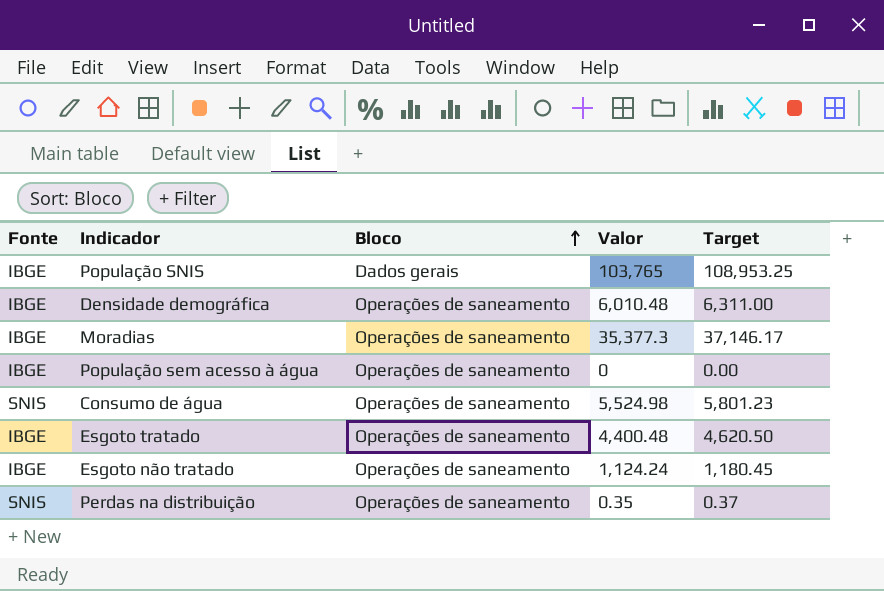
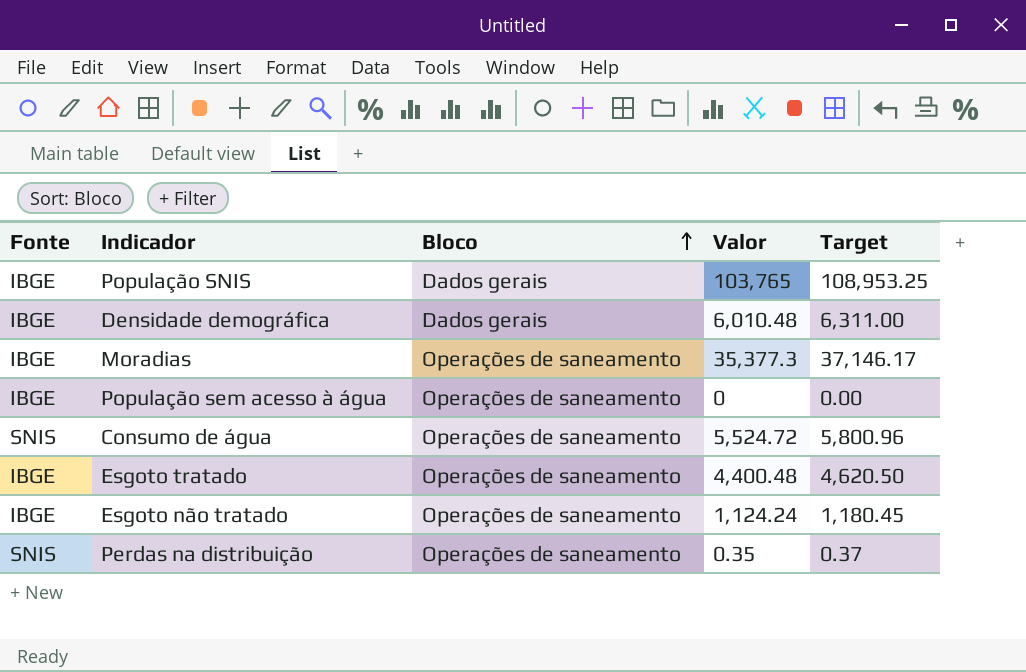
Densidade demográfica | Bloco: Operações de saneamento -> Dados gerais
Consumo de água | Valor: 5,524.98 -> 5,524.72
Consumo de água | Target: 5,801.23 -> 5,800.96

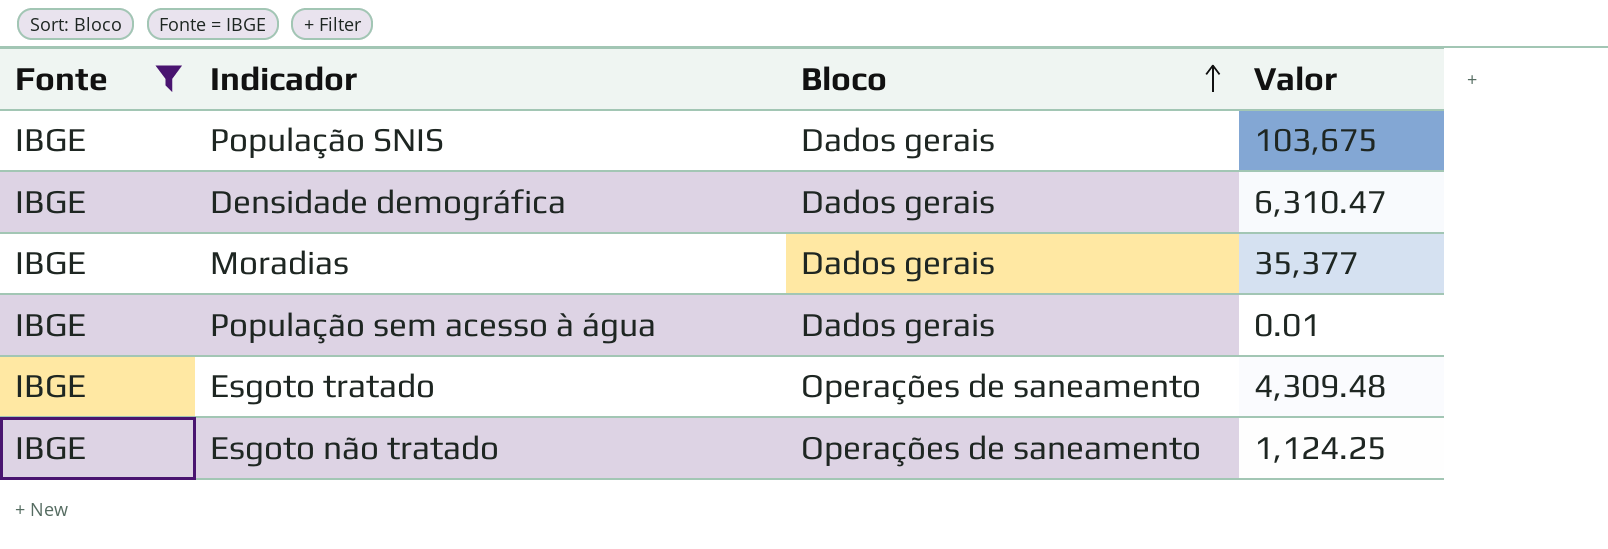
filter: none -> Fonte = IBGE
column Target | formula: [Valor] * 1.05 -> none
População SNIS | Valor: 103,765 -> 103,675
Densidade demográfica | Valor: 6,010.48 -> 6,310.47
Moradias | Bloco: Operações de saneamento -> Dados gerais
Moradias | Valor: 35,377.3 -> 35,377
População sem acesso à água | Bloco: Operações de saneamento -> Dados gerais
População sem acesso à água | Valor: 0 -> 0.01
Esgoto tratado | Valor: 4,400.48 -> 4,309.48
Esgoto não tratado | Valor: 1,124.24 -> 1,124.25

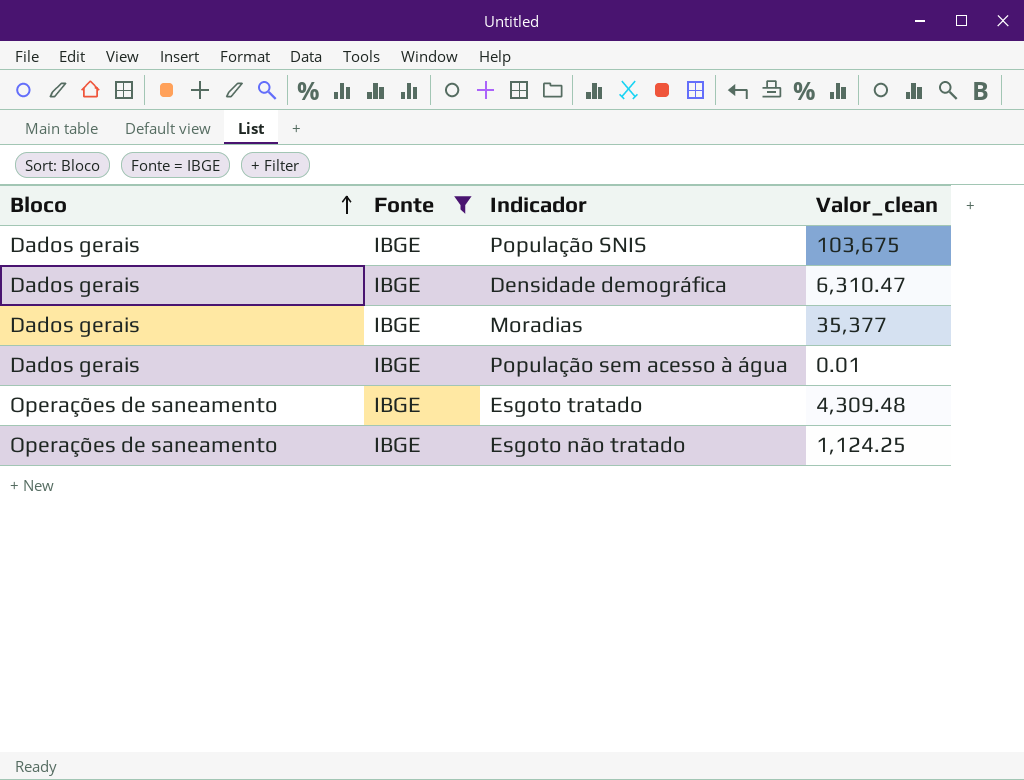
column Bloco | position: 3 -> 1
column name: Valor -> Valor_clean

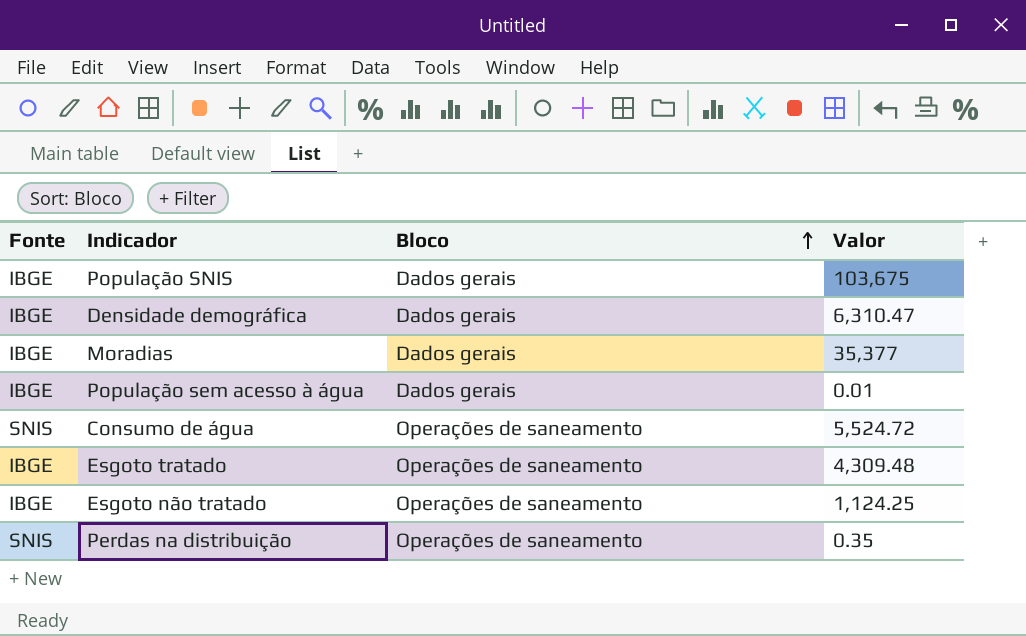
filter: Fonte = IBGE -> none
column Bloco | position: 1 -> 3
column name: Valor_clean -> Valor

